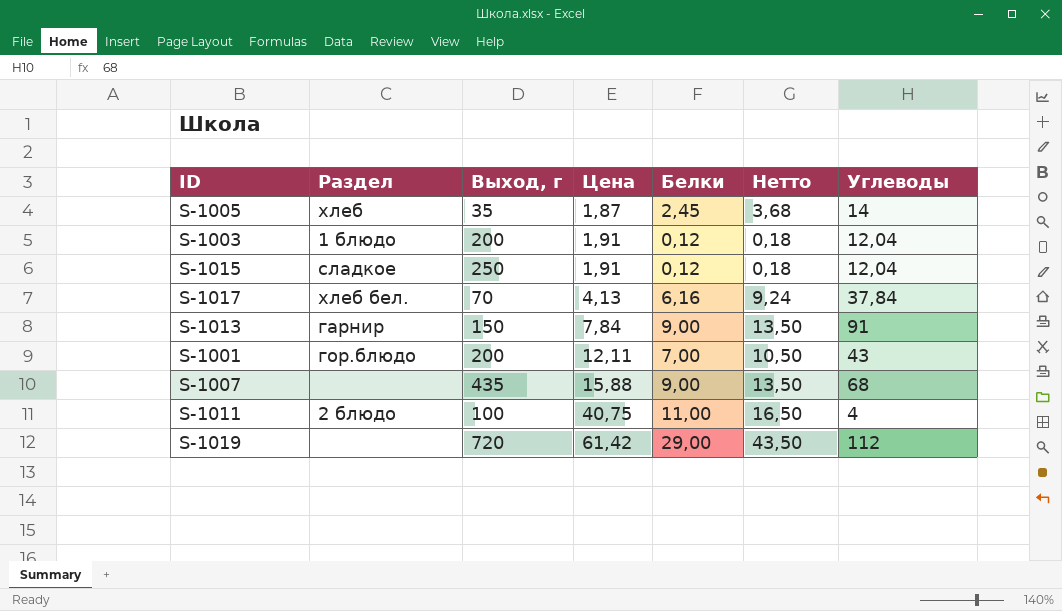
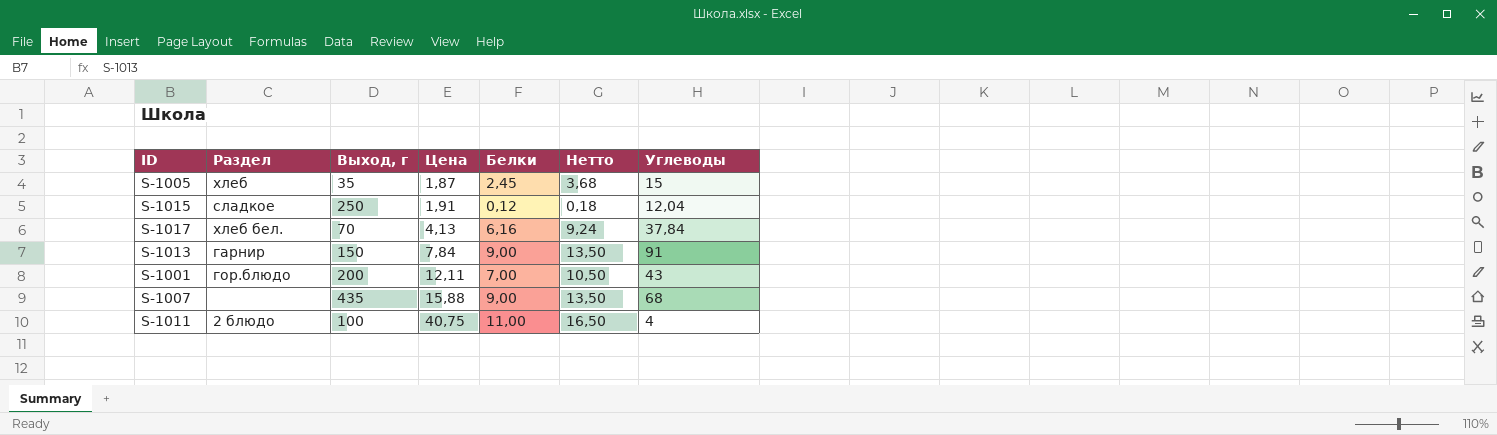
row S-1003: 1 блюдо | 200 | 1,91 | 0,12 | 0,18 | 12,04 -> none
row S-1019: none | 720 | 61,42 | 29,00 | 43,50 | 112 -> none
S-1005 | Углеводы: 14 -> 15

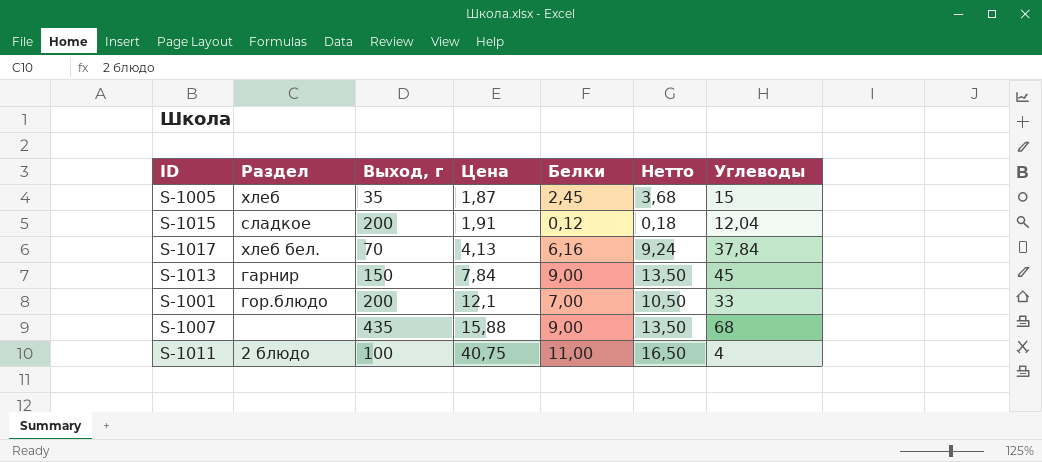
S-1015 | Выход, г: 250 -> 200
S-1013 | Углеводы: 91 -> 45
S-1001 | Цена: 12,11 -> 12,1
S-1001 | Углеводы: 43 -> 33

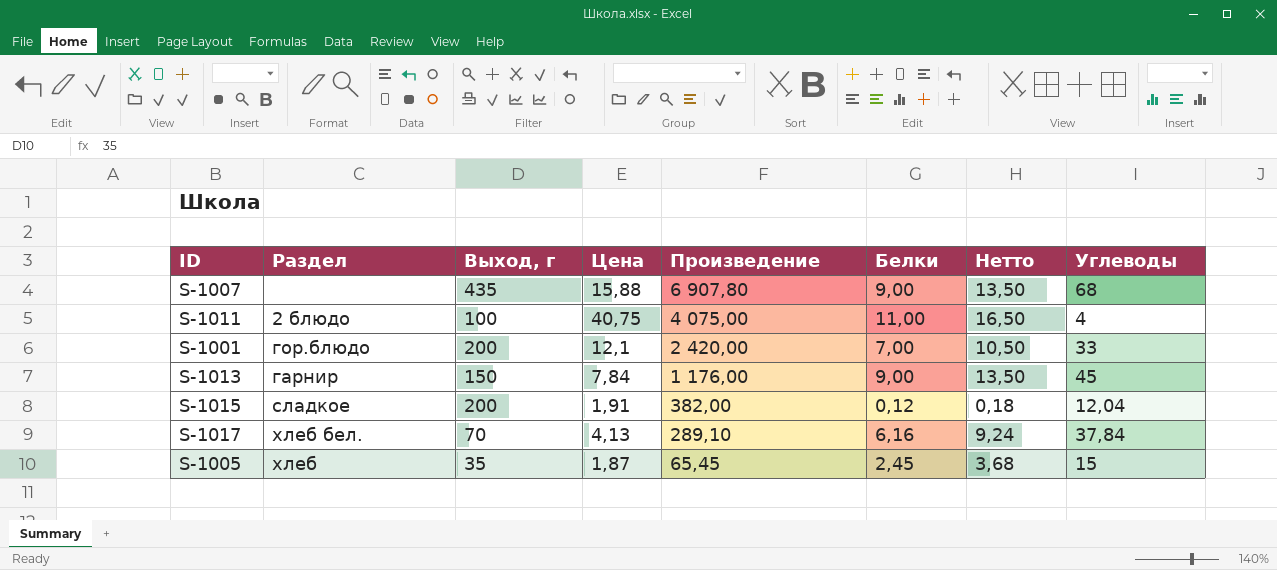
row order: Цена ascending -> Произведение descending
column Произведение | formula: none -> [Выход, г] * [Цена]

